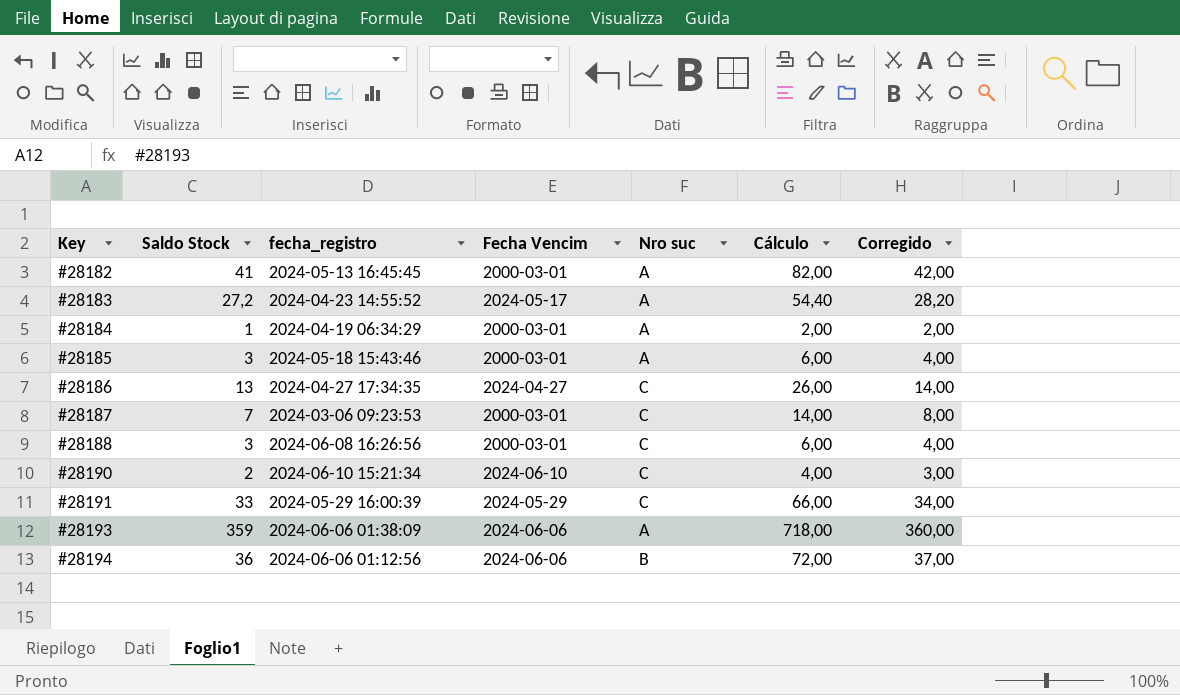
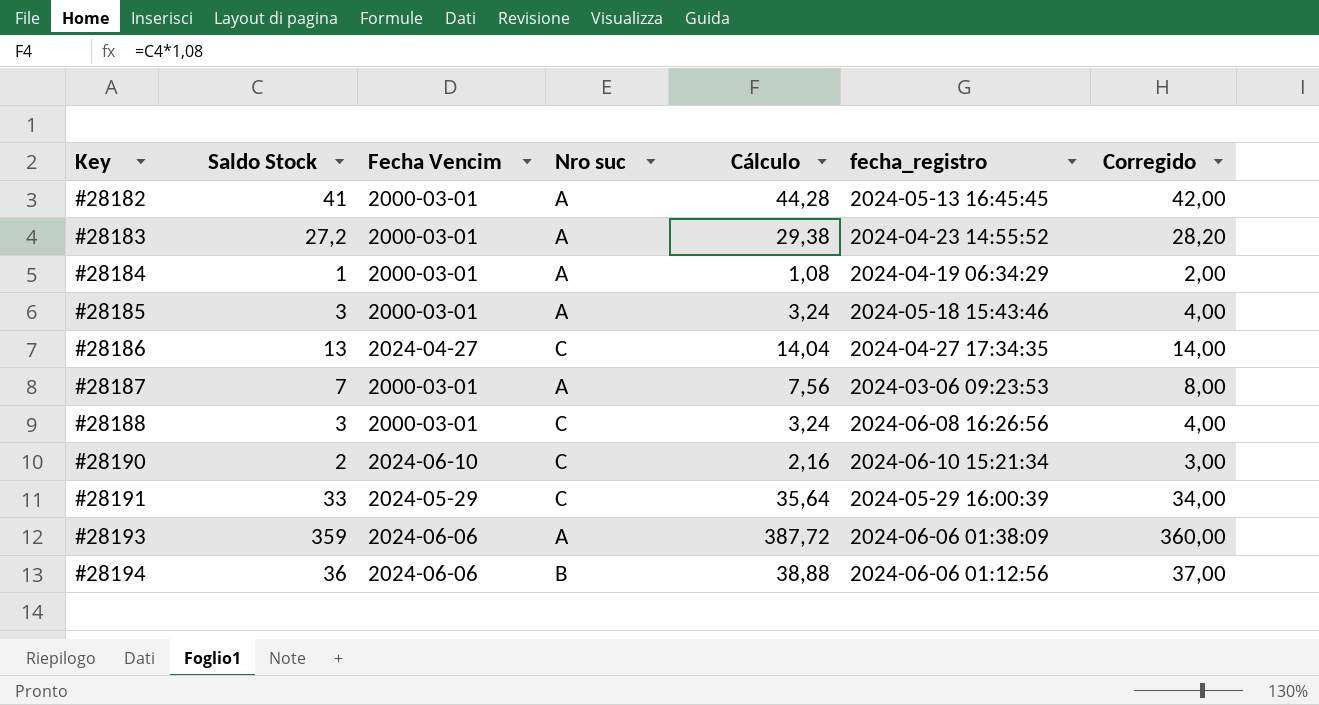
column Cálculo | formula: [Saldo Stock] * 2 -> [Saldo Stock] * 1,08
column fecha_registro | position: 3 -> 6
#28183 | Fecha Vencim: 2024-05-17 -> 2000-03-01
#28187 | Nro suc: C -> A

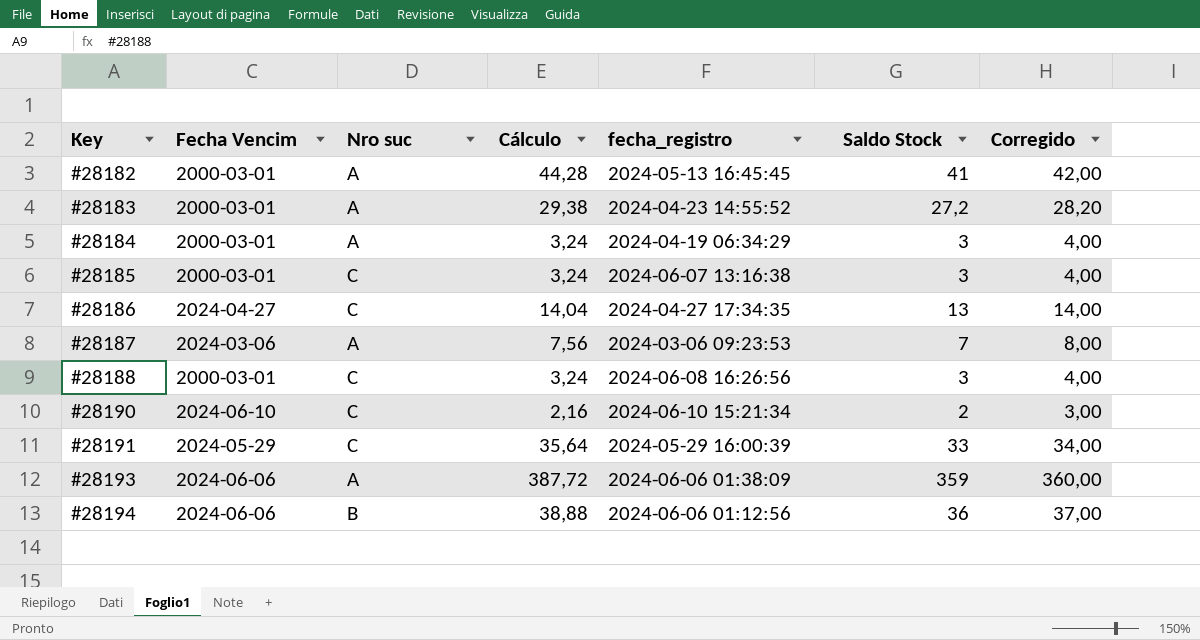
column Saldo Stock | position: 2 -> 6
#28184 | Cálculo: 1,08 -> 3,24
#28184 | Saldo Stock: 1 -> 3
#28184 | Corregido: 2,00 -> 4,00
#28185 | Nro suc: A -> C
#28185 | fecha_registro: 2024-05-18 15:43:46 -> 2024-06-07 13:16:38
#28187 | Fecha Vencim: 2000-03-01 -> 2024-03-06

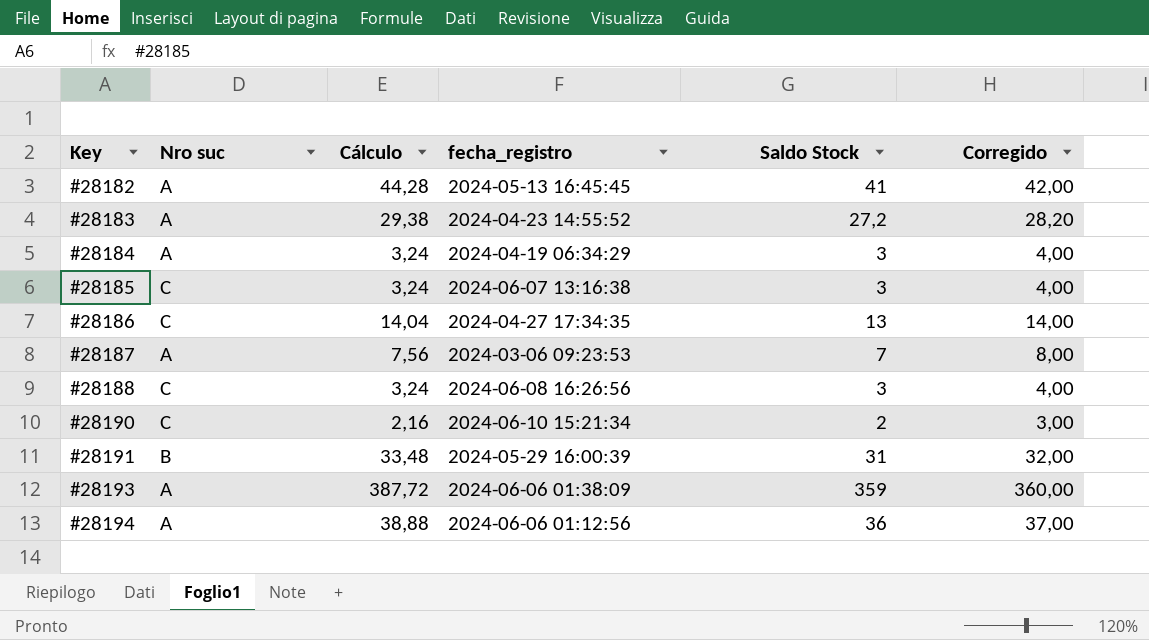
column Fecha Vencim | position: 2 -> none
#28191 | Nro suc: C -> B
#28191 | Cálculo: 35,64 -> 33,48
#28191 | Saldo Stock: 33 -> 31
#28191 | Corregido: 34,00 -> 32,00
#28194 | Nro suc: B -> A

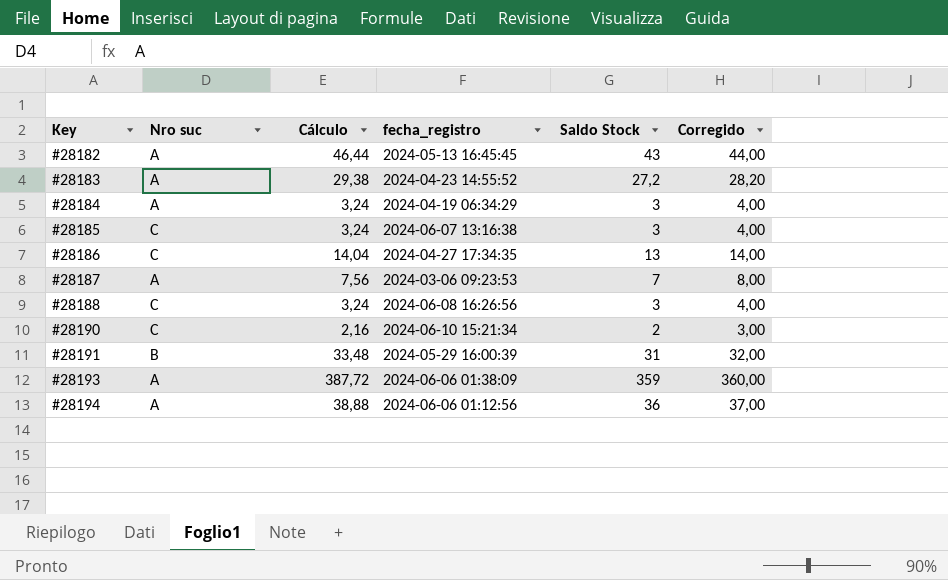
#28182 | Cálculo: 44,28 -> 46,44
#28182 | Saldo Stock: 41 -> 43
#28182 | Corregido: 42,00 -> 44,00

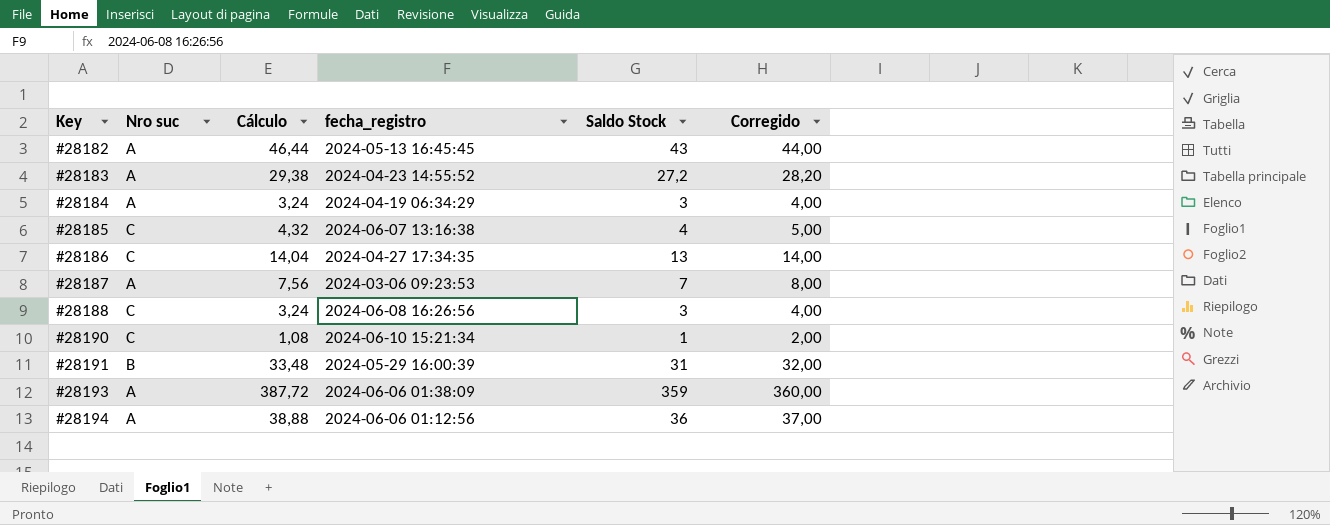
#28185 | Cálculo: 3,24 -> 4,32
#28185 | Saldo Stock: 3 -> 4
#28185 | Corregido: 4,00 -> 5,00
#28190 | Cálculo: 2,16 -> 1,08
#28190 | Saldo Stock: 2 -> 1
#28190 | Corregido: 3,00 -> 2,00

